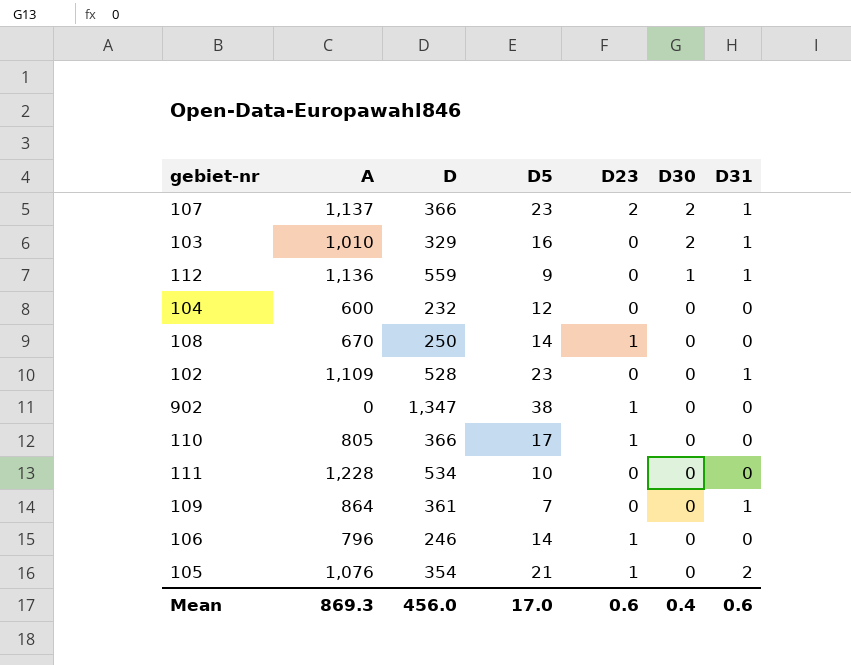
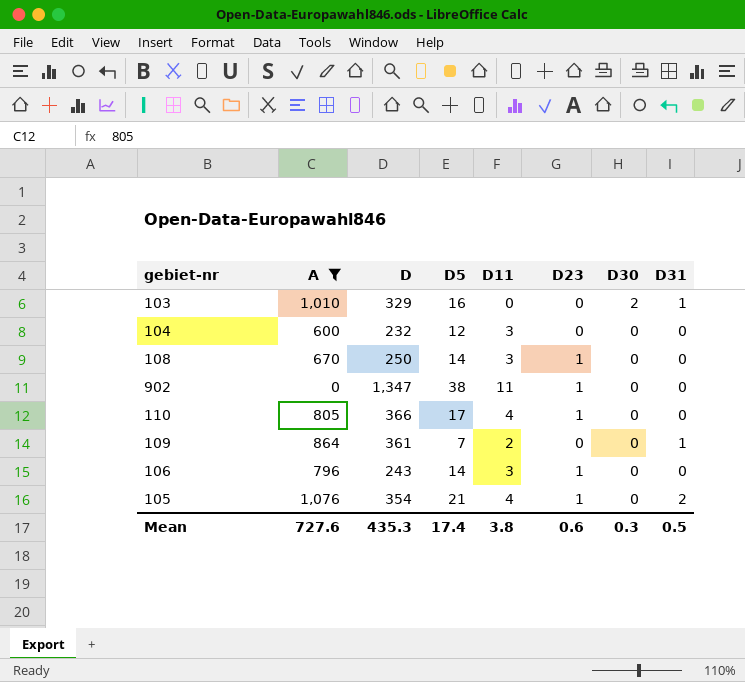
filter: none -> A <= 1,076
column D11 | position: none -> 5
106 | D: 246 -> 243
Mean | A: 869.3 -> 727.6
Mean | D: 456.0 -> 435.3
Mean | D5: 17.0 -> 17.4
Mean | D30: 0.4 -> 0.3
Mean | D31: 0.6 -> 0.5

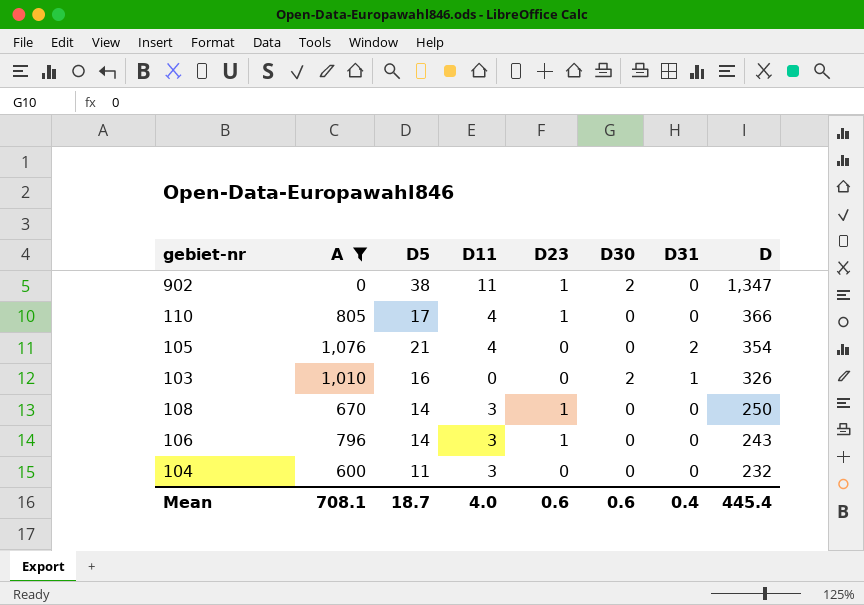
row order: D30 descending -> D descending
column D | position: 3 -> 8
row 109: 864 | 361 | 7 | 2 | 0 | 0 | 1 -> none
902 | D30: 0 -> 2
105 | D23: 1 -> 0
103 | D: 329 -> 326
104 | D5: 12 -> 11
Mean | A: 727.6 -> 708.1
Mean | D5: 17.4 -> 18.7
Mean | D11: 3.8 -> 4.0
Mean | D30: 0.3 -> 0.6
Mean | D31: 0.5 -> 0.4
Mean | D: 435.3 -> 445.4

